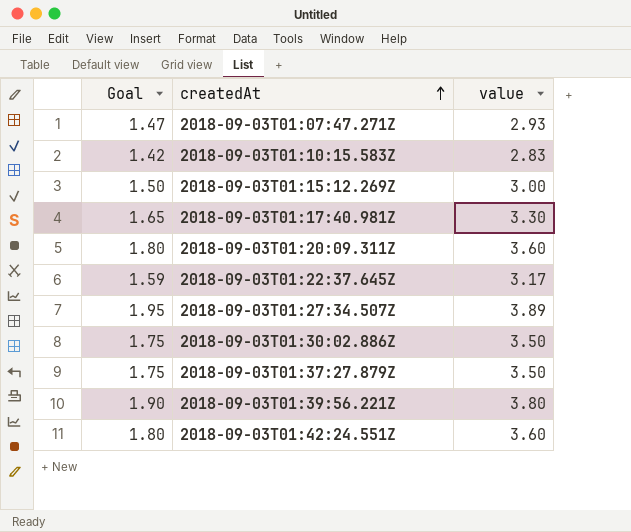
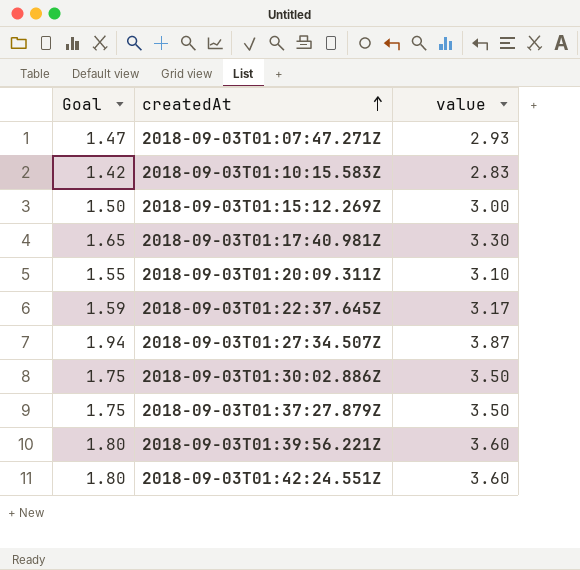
2018-09-03T01:20:09.311Z | Goal: 1.80 -> 1.55
2018-09-03T01:20:09.311Z | value: 3.60 -> 3.10
2018-09-03T01:27:34.507Z | Goal: 1.95 -> 1.94
2018-09-03T01:27:34.507Z | value: 3.89 -> 3.87
2018-09-03T01:39:56.221Z | Goal: 1.90 -> 1.80
2018-09-03T01:39:56.221Z | value: 3.80 -> 3.60

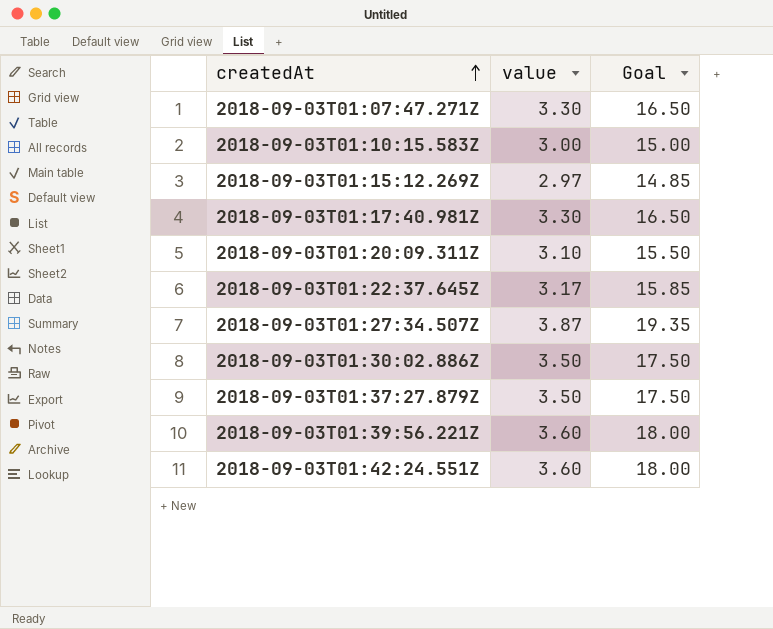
column Goal | formula: [value] * 0.5 -> [value] * 5
column Goal | position: 1 -> 3
2018-09-03T01:07:47.271Z | value: 2.93 -> 3.30
2018-09-03T01:10:15.583Z | value: 2.83 -> 3.00
2018-09-03T01:15:12.269Z | value: 3.00 -> 2.97

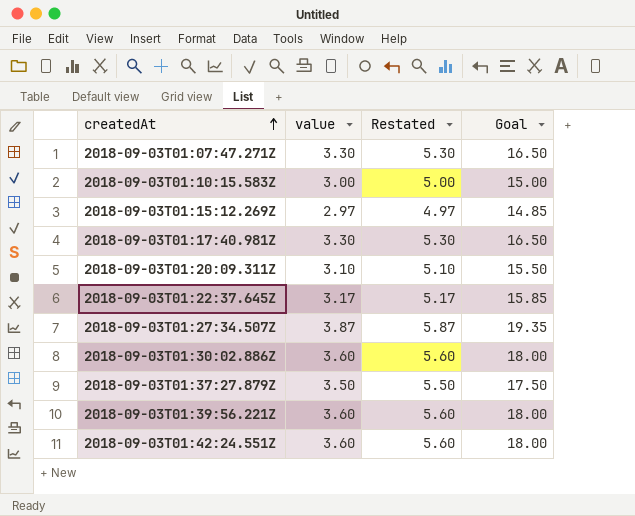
column Restated | formula: none -> [value] + 2
2018-09-03T01:30:02.886Z | value: 3.50 -> 3.60
2018-09-03T01:30:02.886Z | Goal: 17.50 -> 18.00

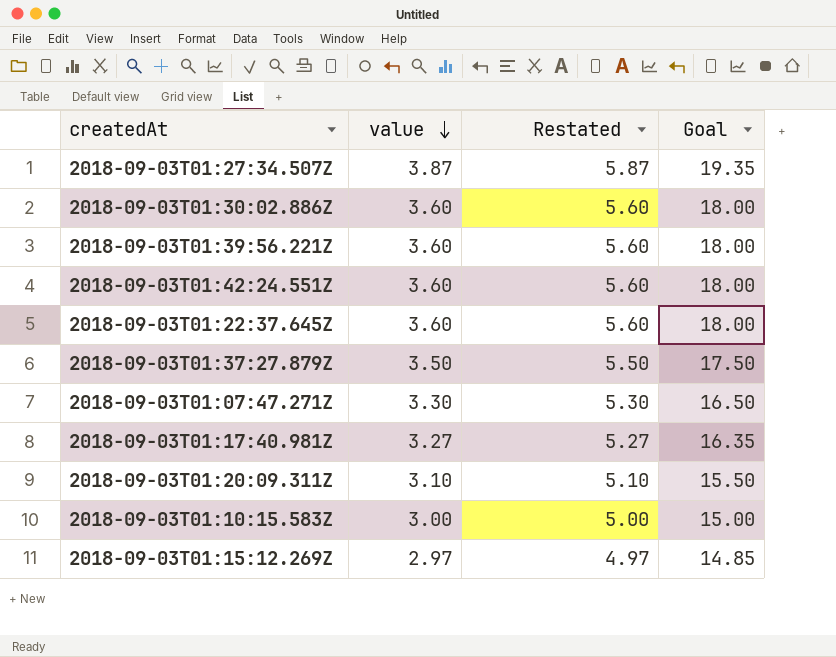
row order: createdAt ascending -> value descending
2018-09-03T01:22:37.645Z | value: 3.17 -> 3.60
2018-09-03T01:22:37.645Z | Restated: 5.17 -> 5.60
2018-09-03T01:22:37.645Z | Goal: 15.85 -> 18.00
2018-09-03T01:17:40.981Z | value: 3.30 -> 3.27
2018-09-03T01:17:40.981Z | Restated: 5.30 -> 5.27
2018-09-03T01:17:40.981Z | Goal: 16.50 -> 16.35

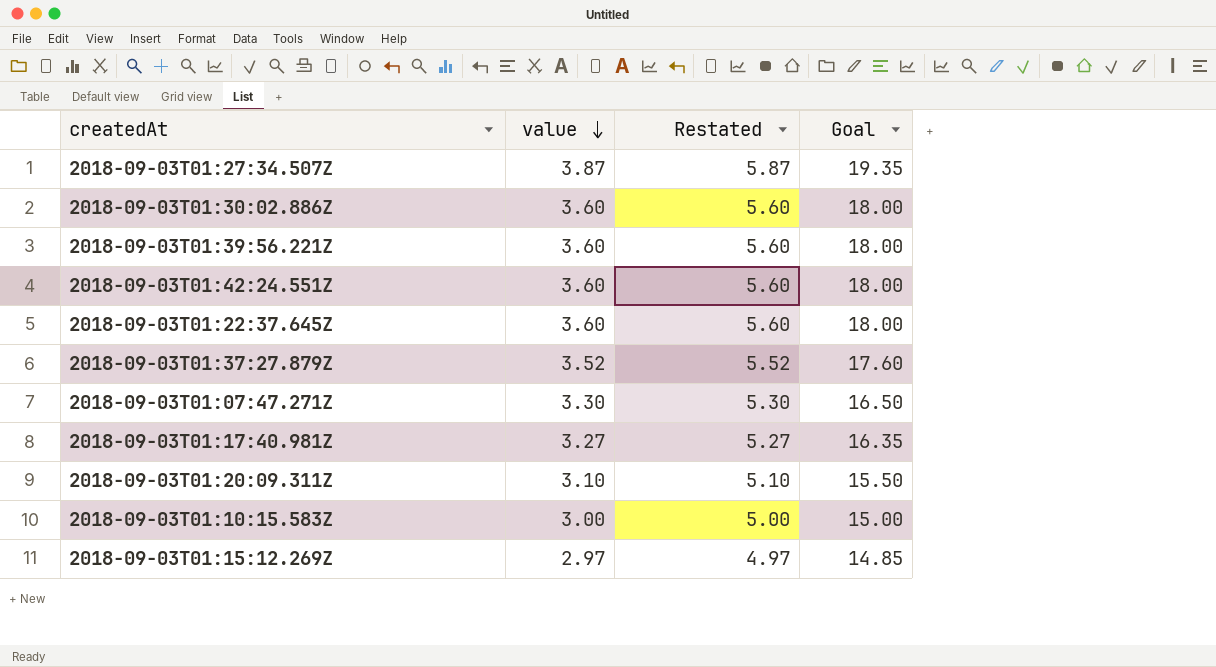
2018-09-03T01:37:27.879Z | value: 3.50 -> 3.52
2018-09-03T01:37:27.879Z | Restated: 5.50 -> 5.52
2018-09-03T01:37:27.879Z | Goal: 17.50 -> 17.60

